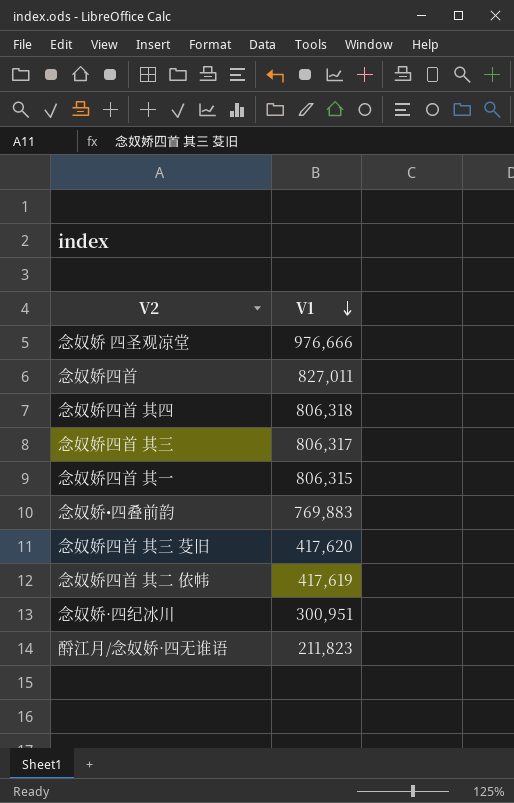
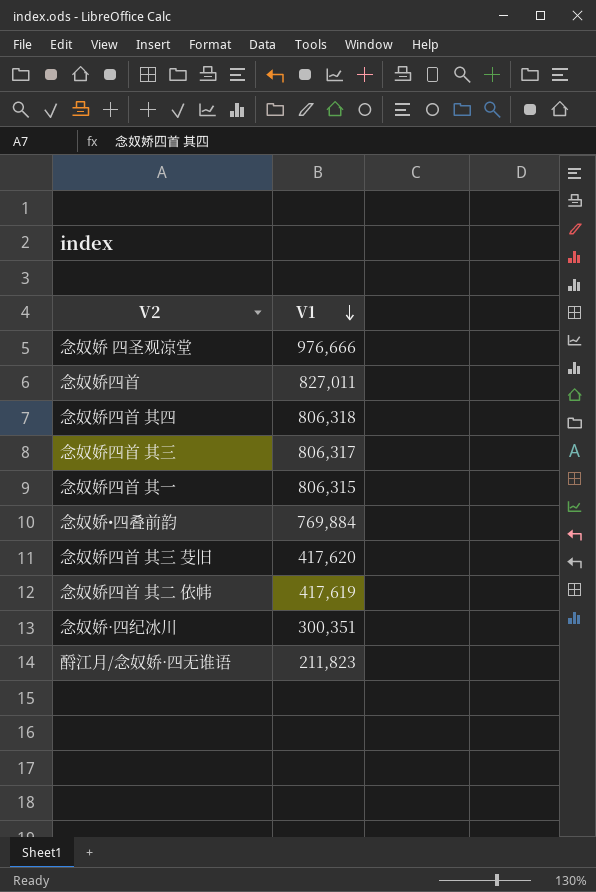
念奴娇•四叠前韵 | V1: 769,883 -> 769,884
念奴娇·四纪冰川 | V1: 300,951 -> 300,351

